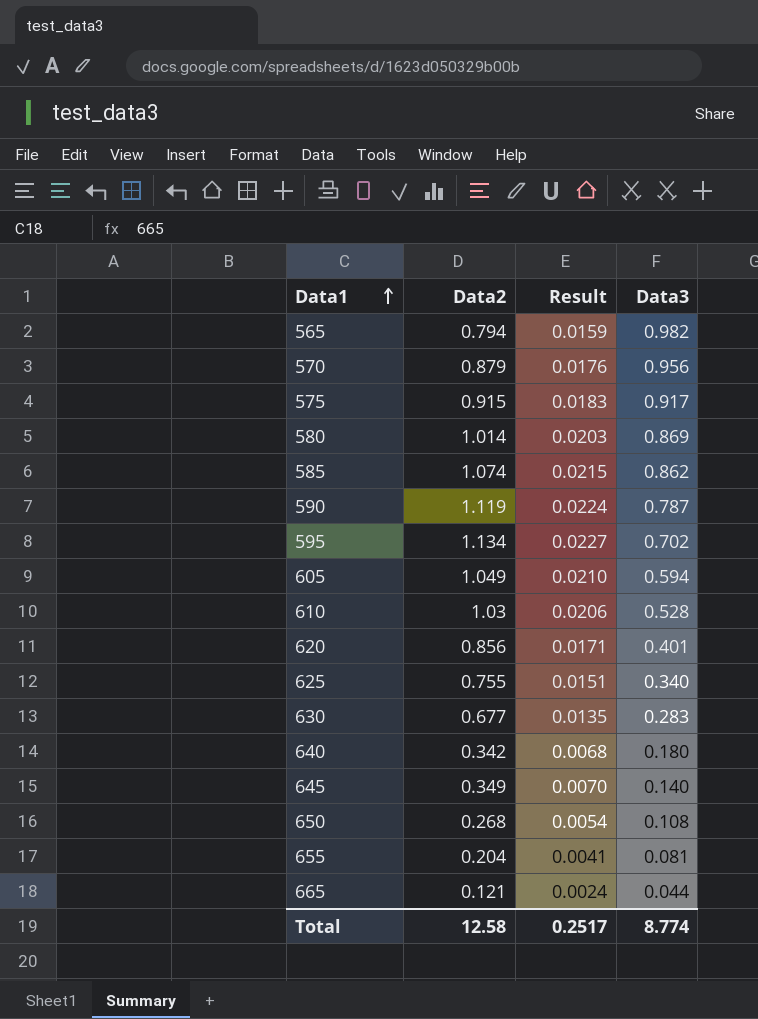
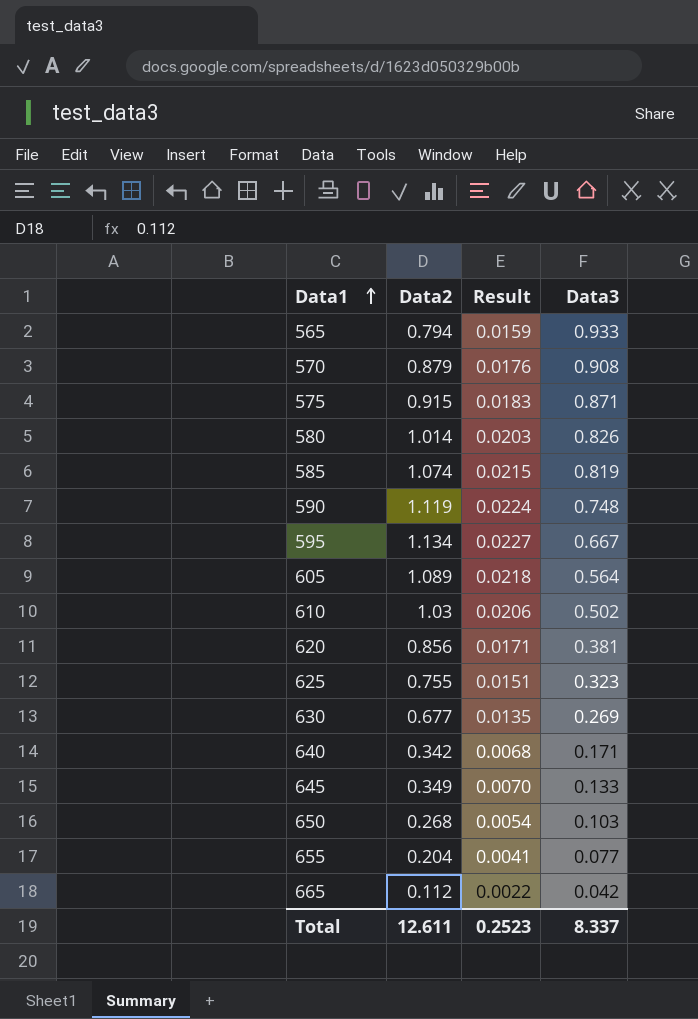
565 | Data3: 0.982 -> 0.933
570 | Data3: 0.956 -> 0.908
575 | Data3: 0.917 -> 0.871
580 | Data3: 0.869 -> 0.826
585 | Data3: 0.862 -> 0.819
590 | Data3: 0.787 -> 0.748
595 | Data3: 0.702 -> 0.667
605 | Data2: 1.049 -> 1.089
605 | Result: 0.0210 -> 0.0218
605 | Data3: 0.594 -> 0.564
610 | Data3: 0.528 -> 0.502
620 | Data3: 0.401 -> 0.381
625 | Data3: 0.340 -> 0.323
630 | Data3: 0.283 -> 0.269
640 | Data3: 0.180 -> 0.171
645 | Data3: 0.140 -> 0.133
650 | Data3: 0.108 -> 0.103
655 | Data3: 0.081 -> 0.077
665 | Data2: 0.121 -> 0.112
665 | Result: 0.0024 -> 0.0022
665 | Data3: 0.044 -> 0.042
Total | Data2: 12.58 -> 12.611
Total | Result: 0.2517 -> 0.2523
Total | Data3: 8.774 -> 8.337

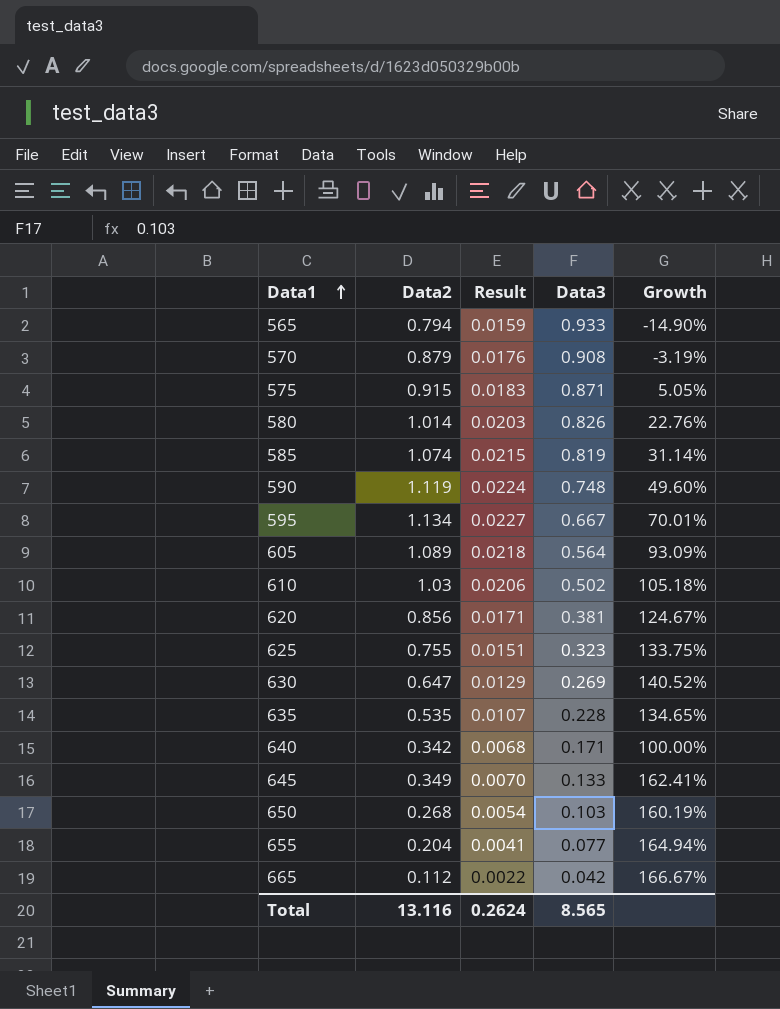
column Growth | formula: none -> ([Data2] - [Data3]) / [Data3]
630 | Data2: 0.677 -> 0.647
630 | Result: 0.0135 -> 0.0129
row 635: none -> 0.535 | 0.0107 | 0.228 | 134.65%
Total | Data2: 12.611 -> 13.116
Total | Result: 0.2523 -> 0.2624
Total | Data3: 8.337 -> 8.565

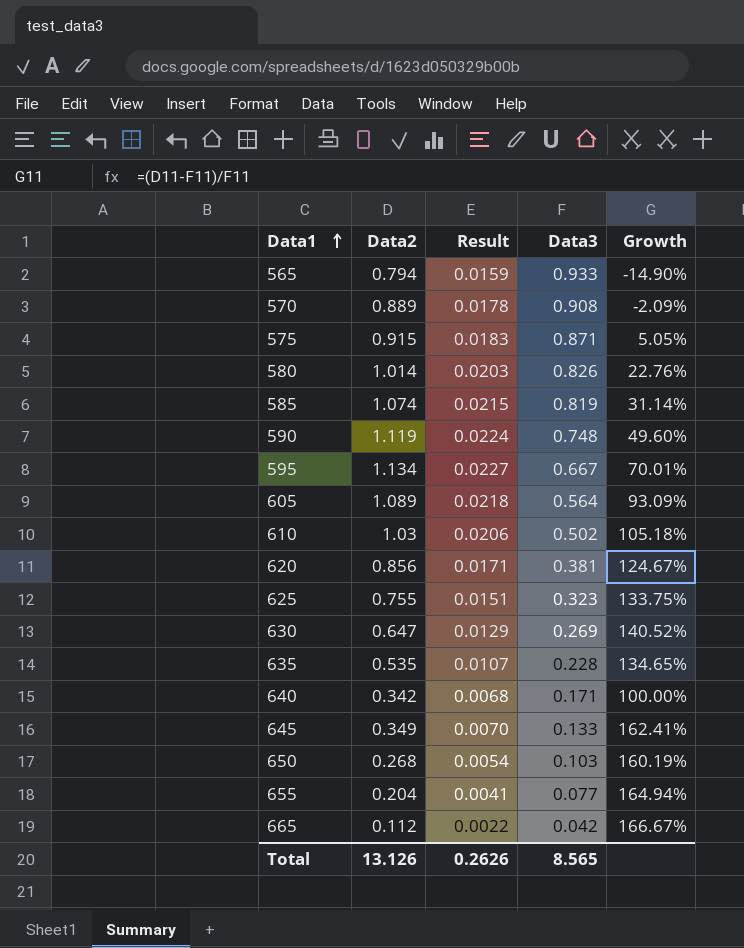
570 | Data2: 0.879 -> 0.889
570 | Result: 0.0176 -> 0.0178
570 | Growth: -3.19% -> -2.09%
Total | Data2: 13.116 -> 13.126
Total | Result: 0.2624 -> 0.2626

